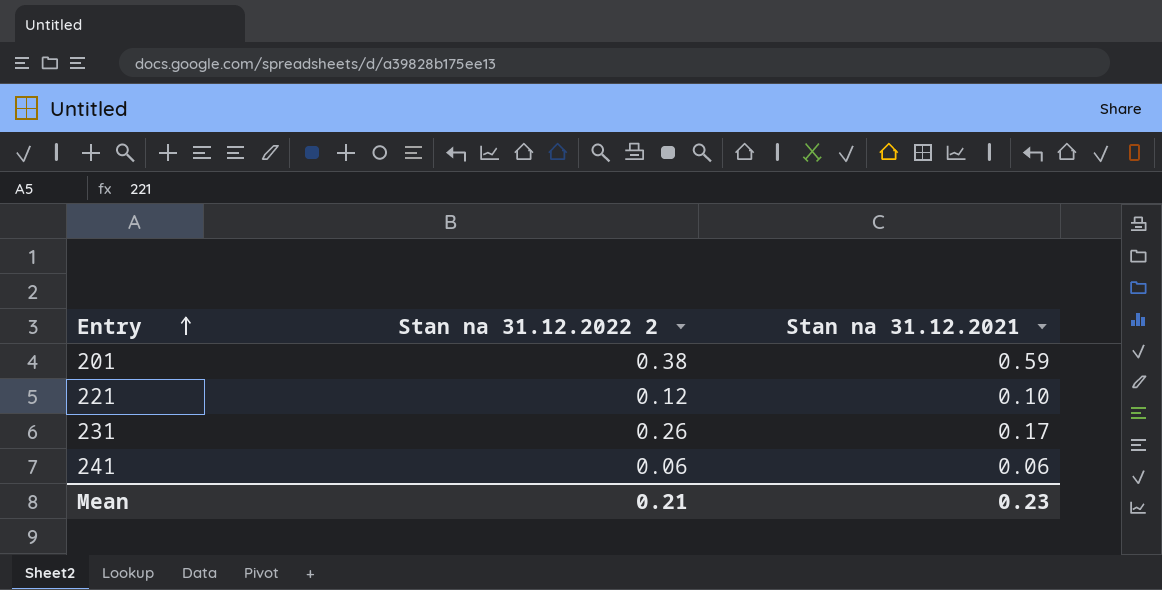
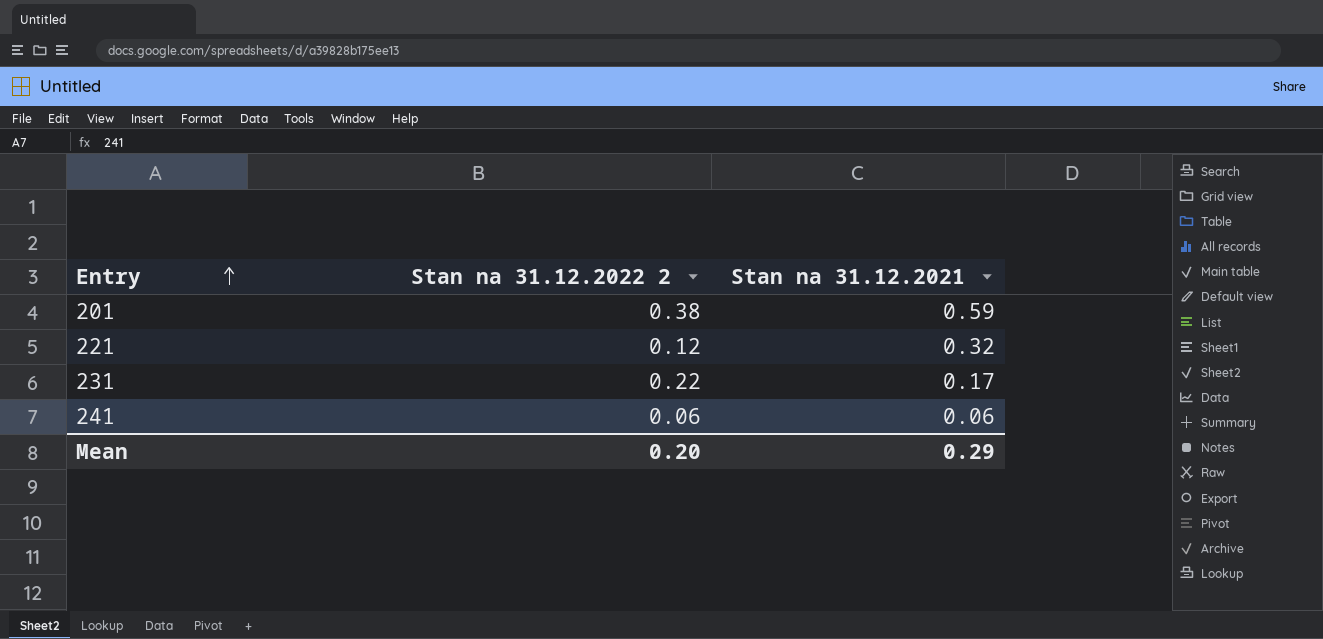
221 | Stan na 31.12.2021: 0.10 -> 0.32
231 | Stan na 31.12.2022 2: 0.26 -> 0.22
Mean | Stan na 31.12.2022 2: 0.21 -> 0.20
Mean | Stan na 31.12.2021: 0.23 -> 0.29

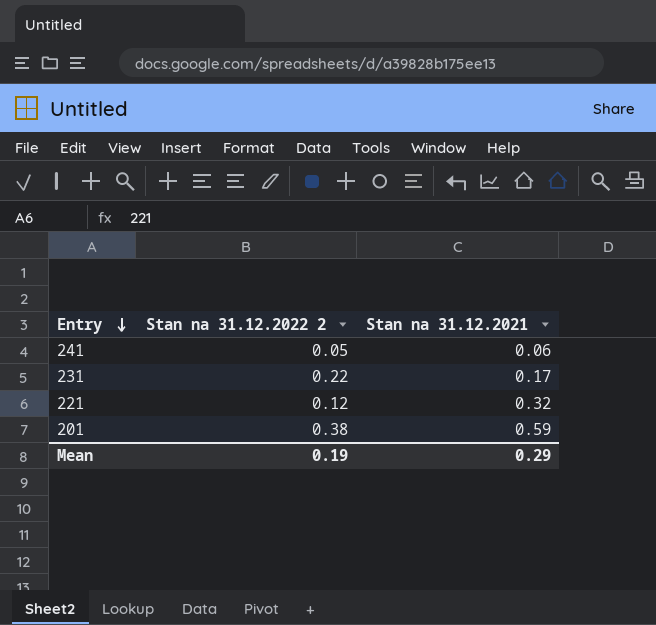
row order: Entry ascending -> Entry descending
241 | Stan na 31.12.2022 2: 0.06 -> 0.05
Mean | Stan na 31.12.2022 2: 0.20 -> 0.19

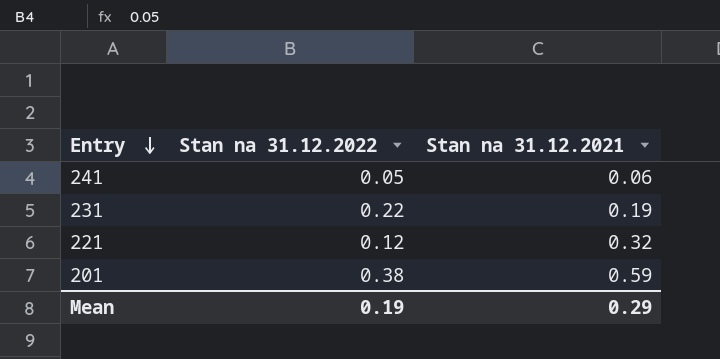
column name: Stan na 31.12.2022 2 -> Stan na 31.12.2022
231 | Stan na 31.12.2021: 0.17 -> 0.19

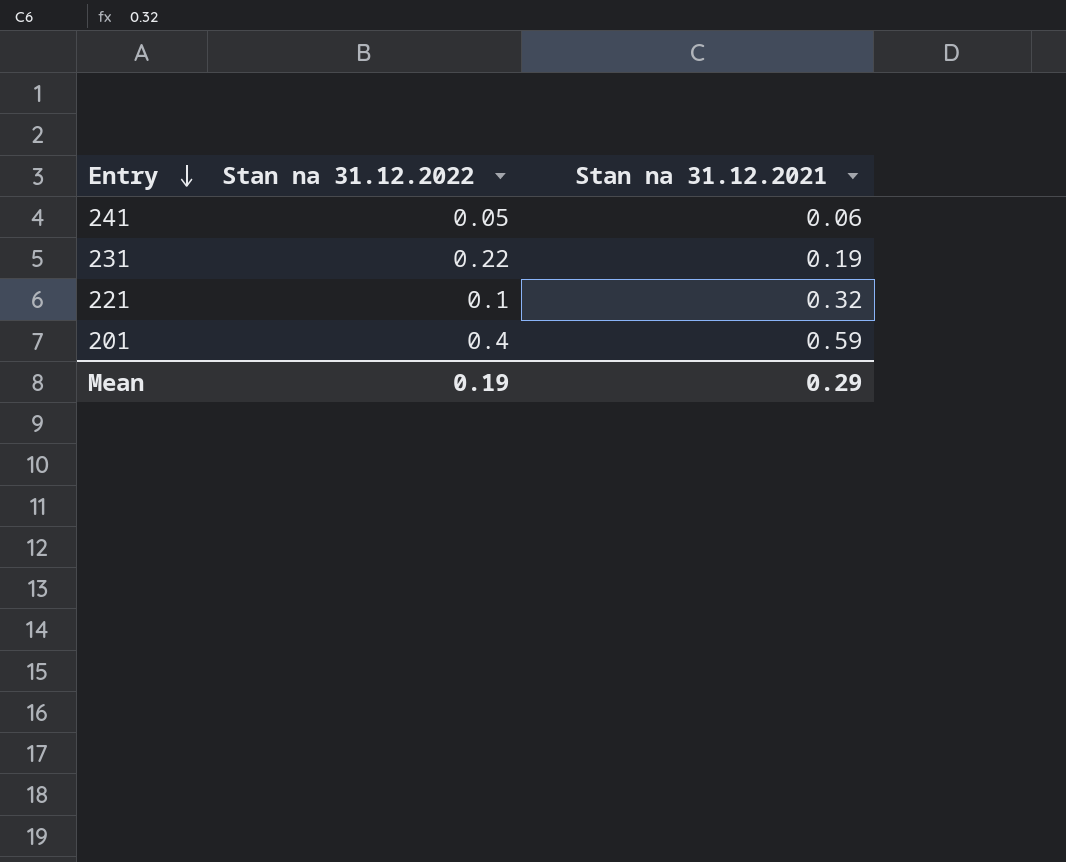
221 | Stan na 31.12.2022: 0.12 -> 0.1
201 | Stan na 31.12.2022: 0.38 -> 0.4

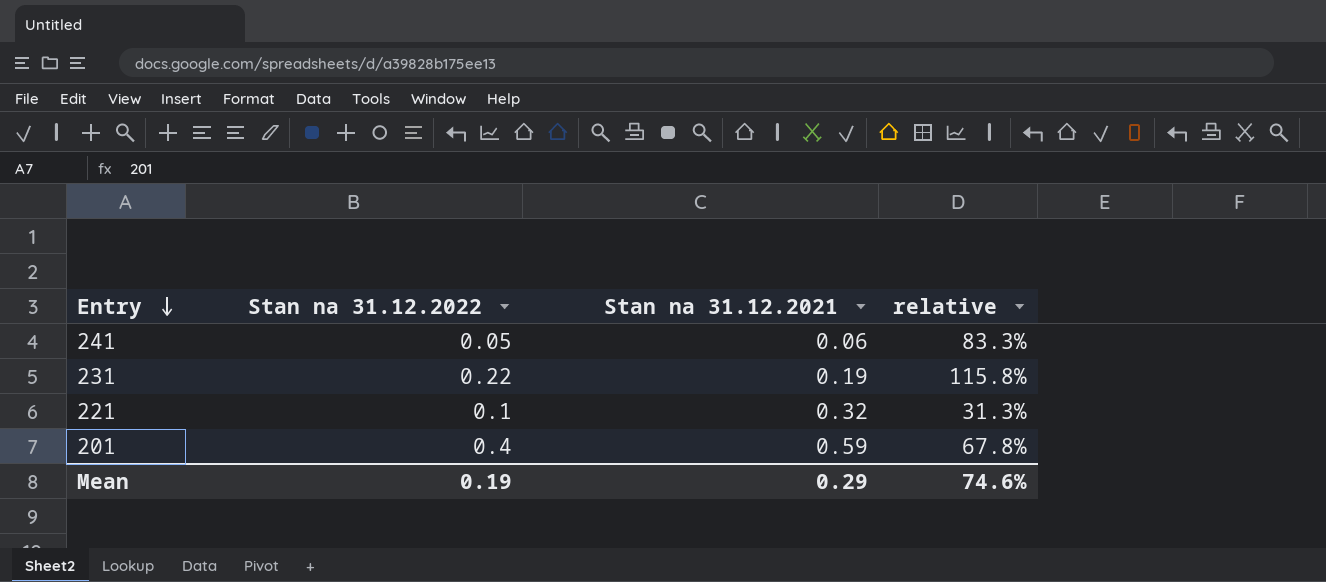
column relative | formula: none -> [Stan na 31.12.2022] / [Stan na 31.12.2021]

